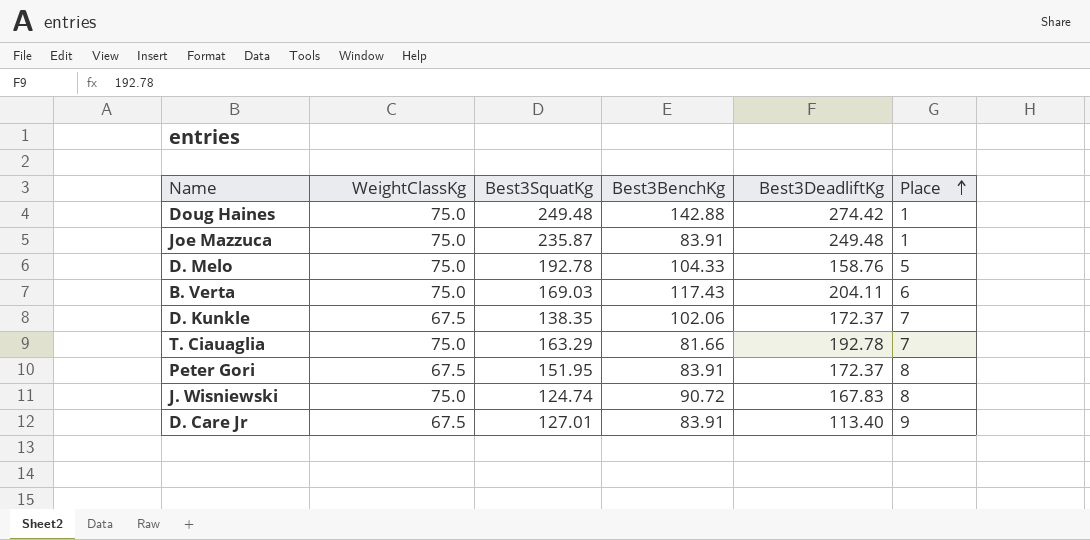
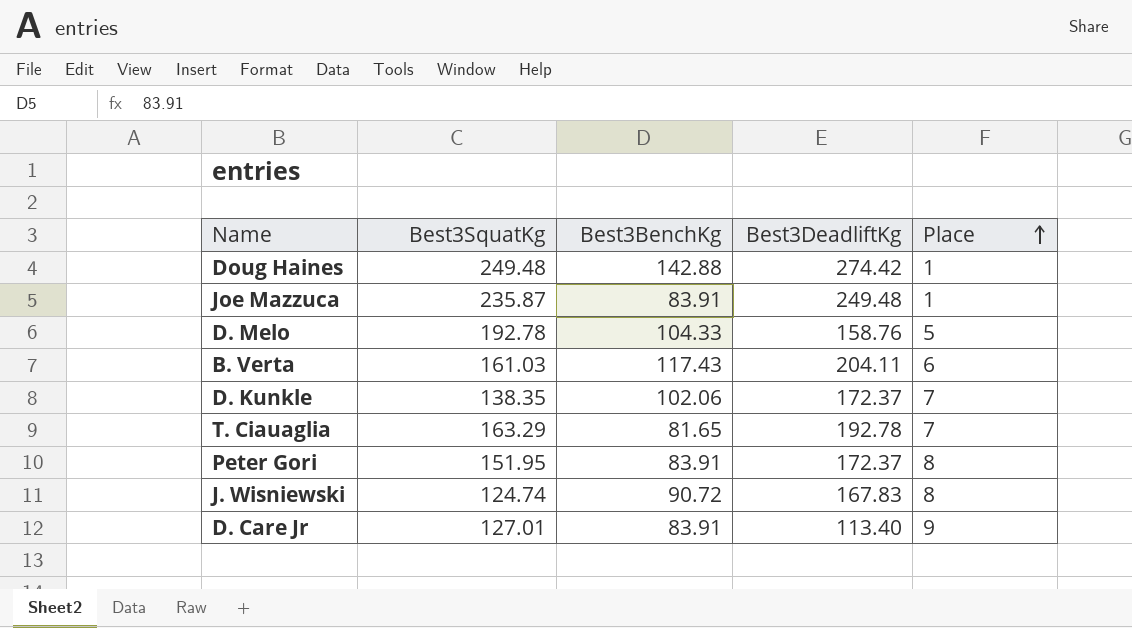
column WeightClassKg | position: 2 -> none
B. Verta | Best3SquatKg: 169.03 -> 161.03
T. Ciauaglia | Best3BenchKg: 81.66 -> 81.65

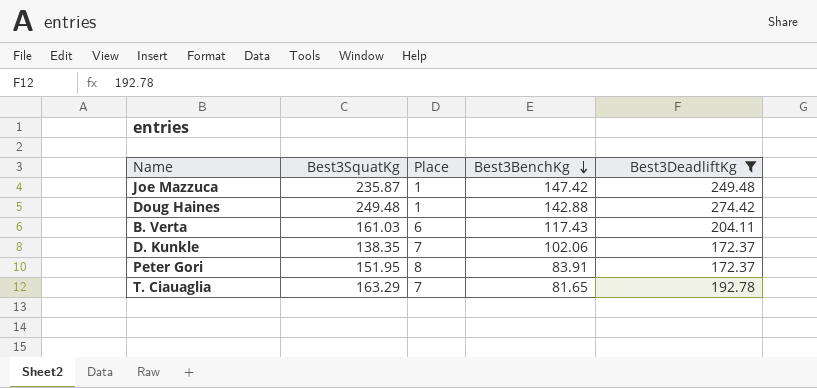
filter: none -> Best3DeadliftKg >= 172.37
row order: Place ascending -> Best3BenchKg descending
column Place | position: 5 -> 3
Joe Mazzuca | Best3BenchKg: 83.91 -> 147.42

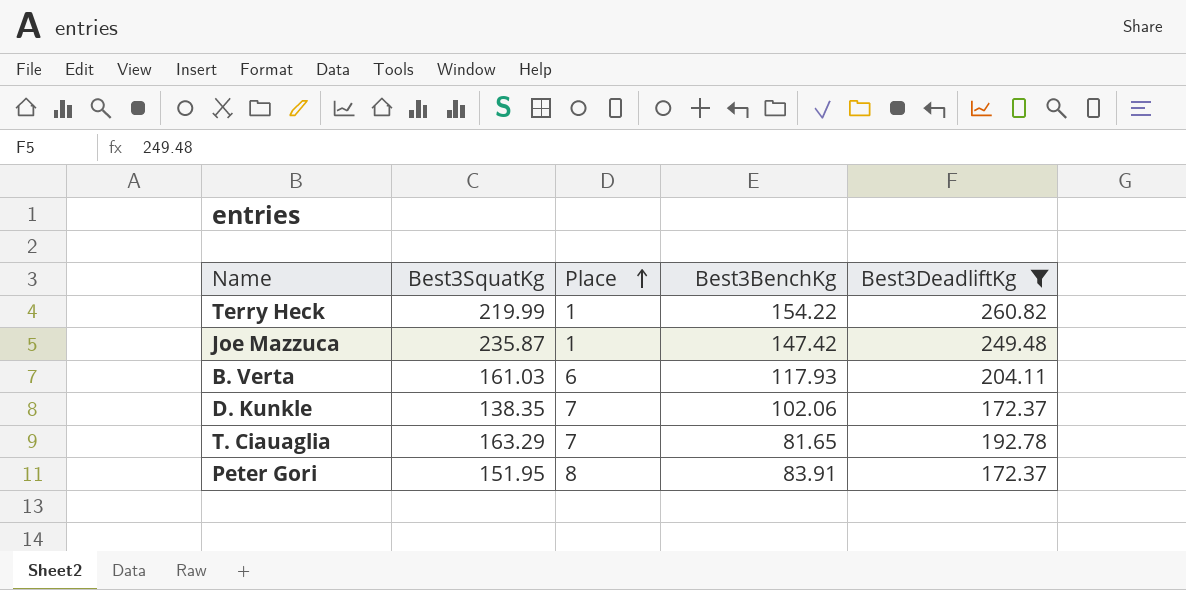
row order: Best3BenchKg descending -> Place ascending
row Doug Haines: 249.48 | 1 | 142.88 | 274.42 -> none
row Terry Heck: none -> 219.99 | 1 | 154.22 | 260.82
B. Verta | Best3BenchKg: 117.43 -> 117.93

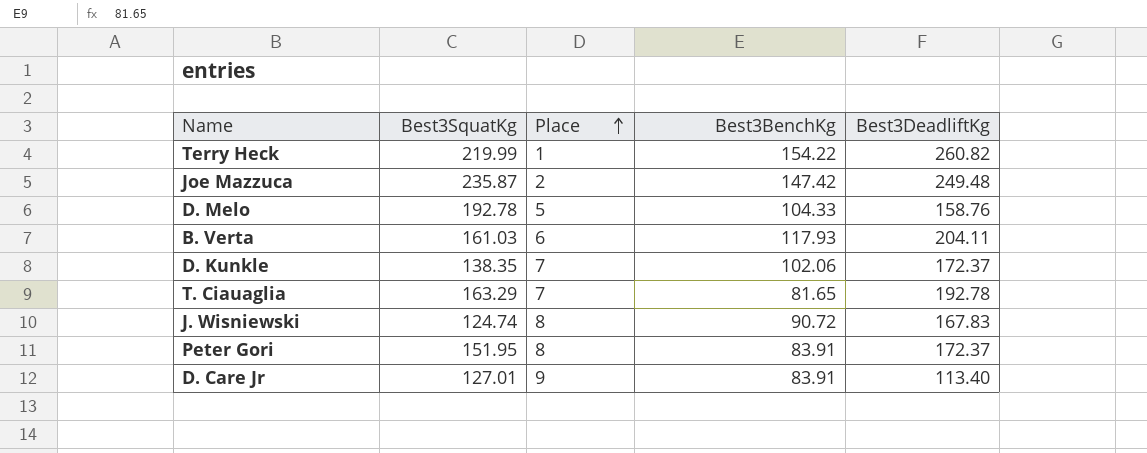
filter: Best3DeadliftKg >= 172.37 -> none
Joe Mazzuca | Place: 1 -> 2

